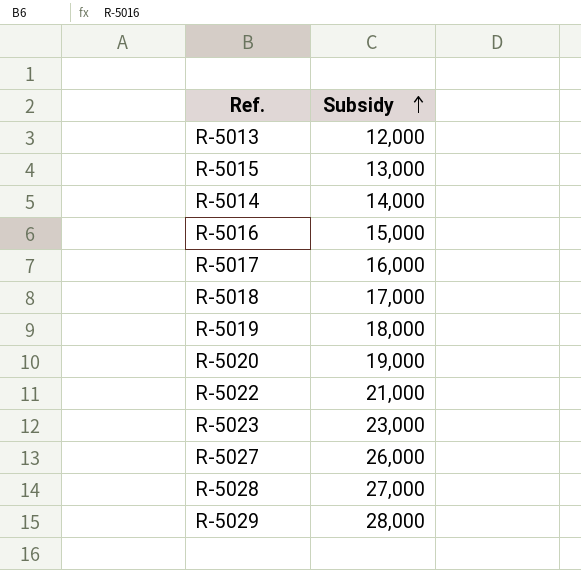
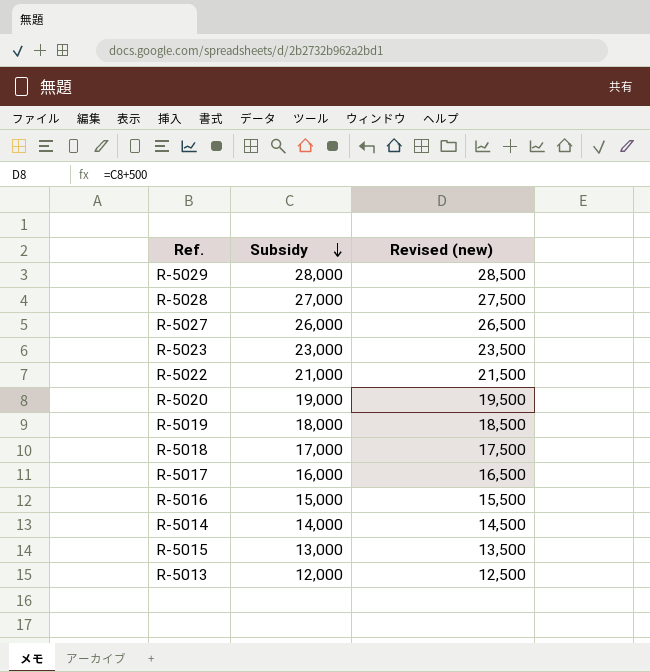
row order: Subsidy ascending -> Subsidy descending
column Revised (new) | formula: none -> [Subsidy] + 500

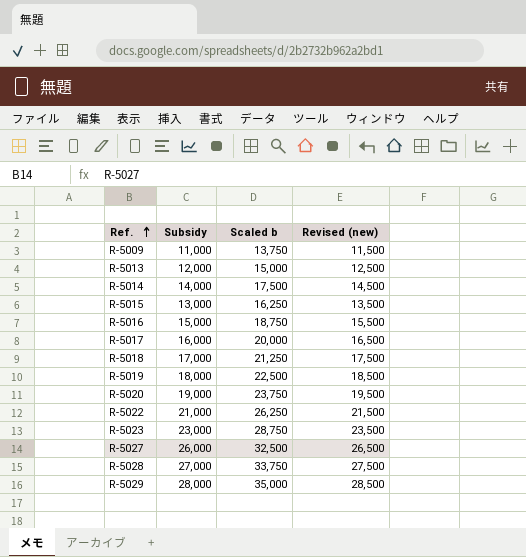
row order: Subsidy descending -> Ref. ascending
column Scaled b | formula: none -> [Subsidy] * 1.25
row R-5009: none -> 11,000 | 13,750 | 11,500

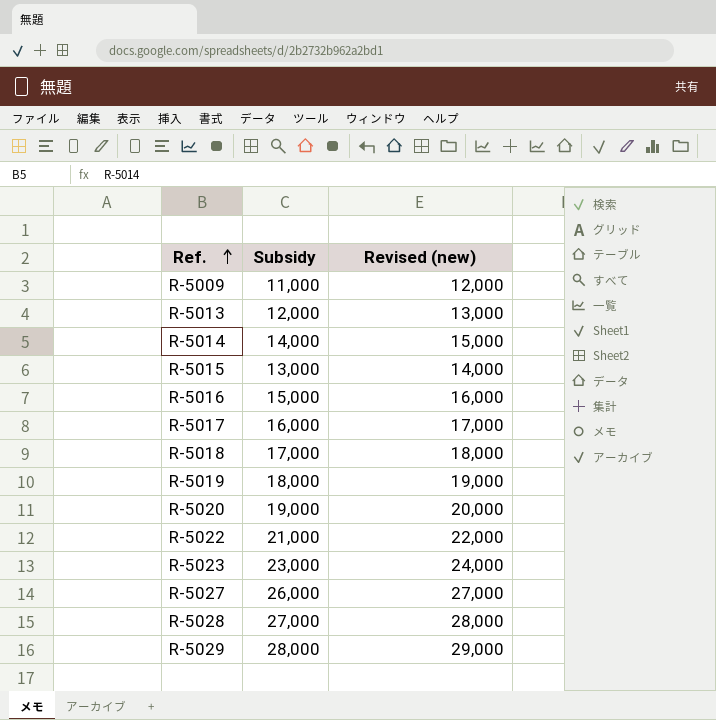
column Scaled b | formula: [Subsidy] * 1.25 -> none
column Revised (new) | formula: [Subsidy] + 500 -> [Subsidy] + 1000

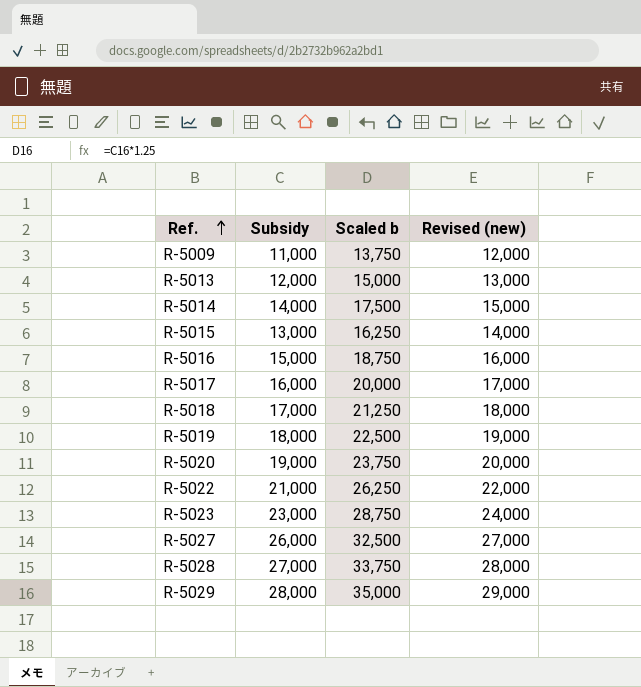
column Scaled b | formula: none -> [Subsidy] * 1.25

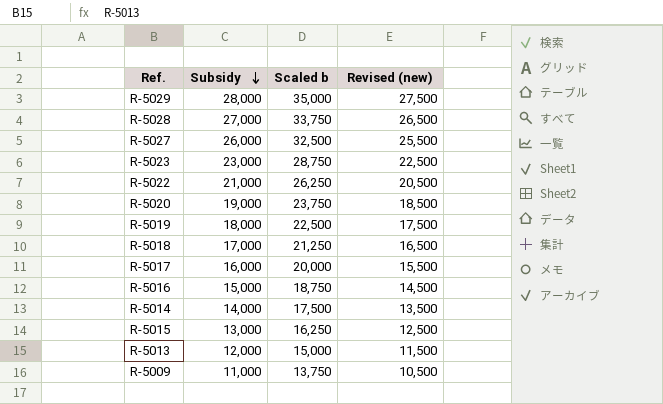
row order: Ref. ascending -> Subsidy descending
column Revised (new) | formula: [Subsidy] + 1000 -> [Subsidy] - 500

